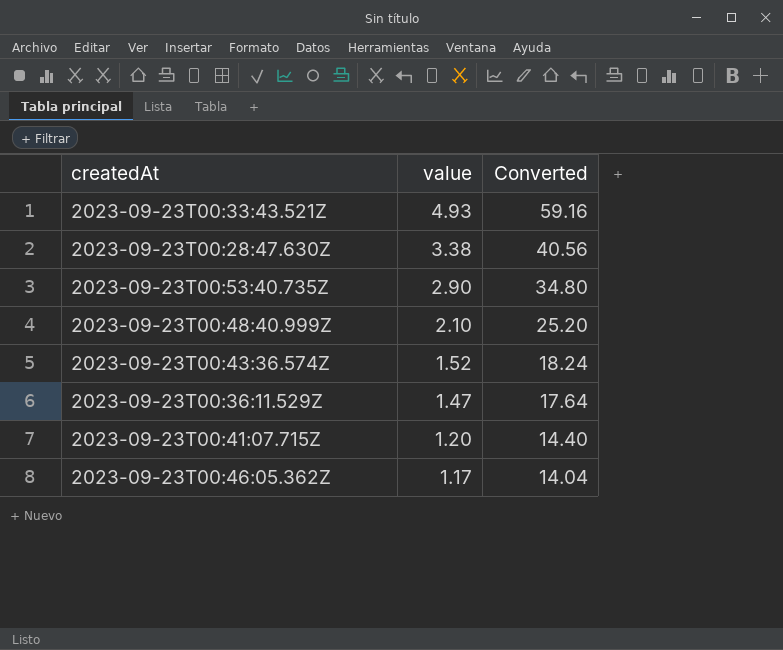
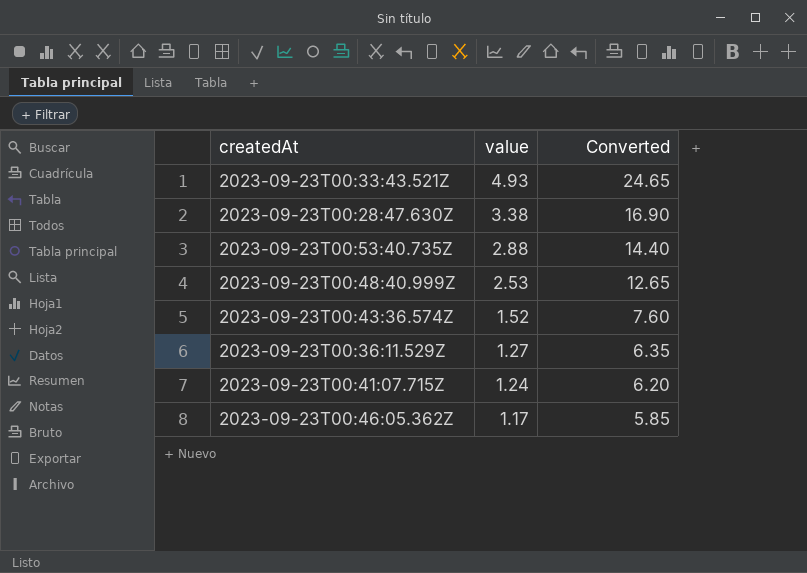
column Converted | formula: [value] * 12 -> [value] * 5
2023-09-23T00:53:40.735Z | value: 2.90 -> 2.88
2023-09-23T00:48:40.999Z | value: 2.10 -> 2.53
2023-09-23T00:36:11.529Z | value: 1.47 -> 1.27
2023-09-23T00:41:07.715Z | value: 1.20 -> 1.24

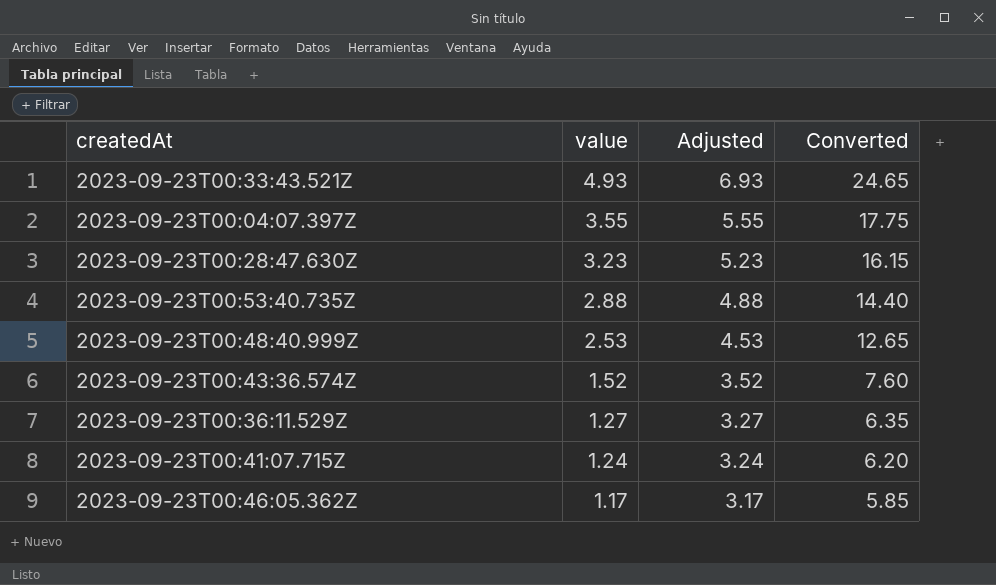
column Adjusted | formula: none -> [value] + 2
row 2023-09-23T00:04:07.397Z: none -> 3.55 | 5.55 | 17.75
2023-09-23T00:28:47.630Z | value: 3.38 -> 3.23
2023-09-23T00:28:47.630Z | Converted: 16.90 -> 16.15

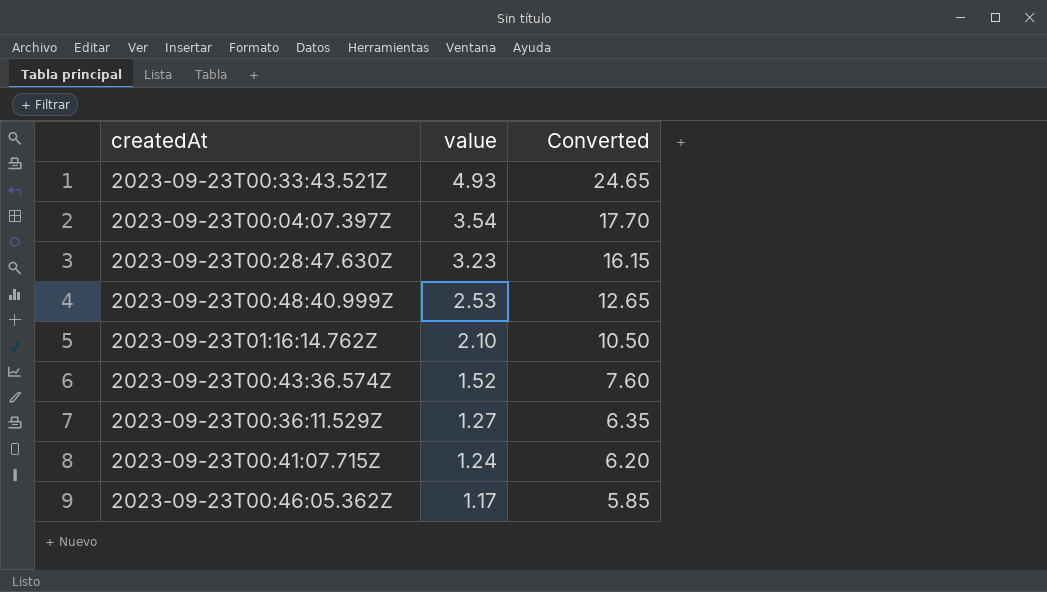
column Adjusted | formula: [value] + 2 -> none
row 2023-09-23T00:53:40.735Z: 2.88 | 4.88 | 14.40 -> none
2023-09-23T00:04:07.397Z | value: 3.55 -> 3.54
2023-09-23T00:04:07.397Z | Converted: 17.75 -> 17.70
row 2023-09-23T01:16:14.762Z: none -> 2.10 | 10.50

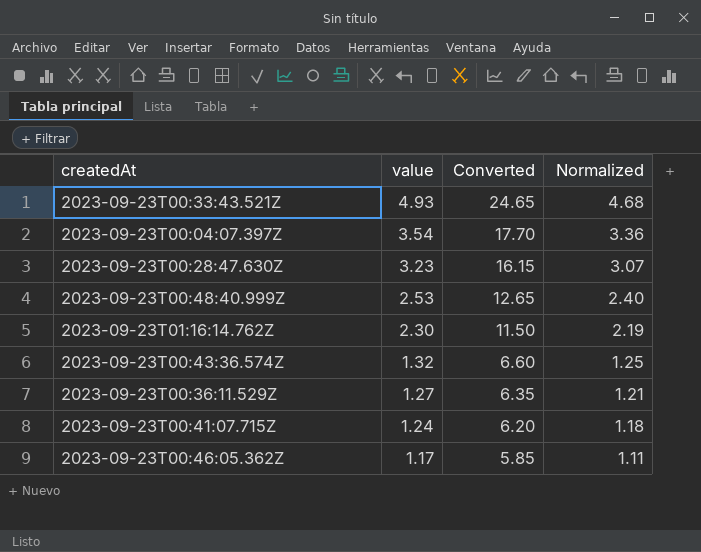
column Normalized | formula: none -> [value] * 0.95
2023-09-23T01:16:14.762Z | value: 2.10 -> 2.30
2023-09-23T01:16:14.762Z | Converted: 10.50 -> 11.50
2023-09-23T00:43:36.574Z | value: 1.52 -> 1.32
2023-09-23T00:43:36.574Z | Converted: 7.60 -> 6.60

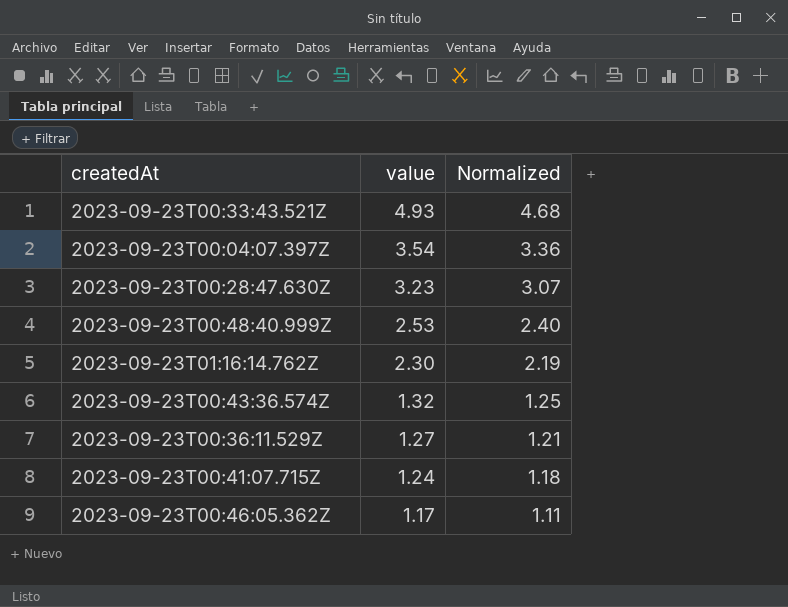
column Converted | formula: [value] * 5 -> none

